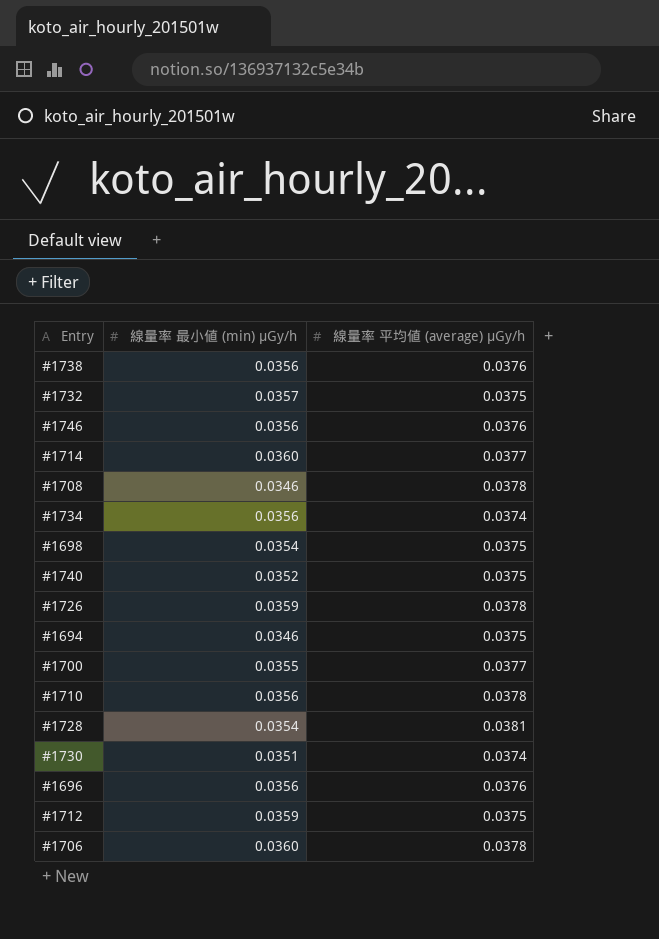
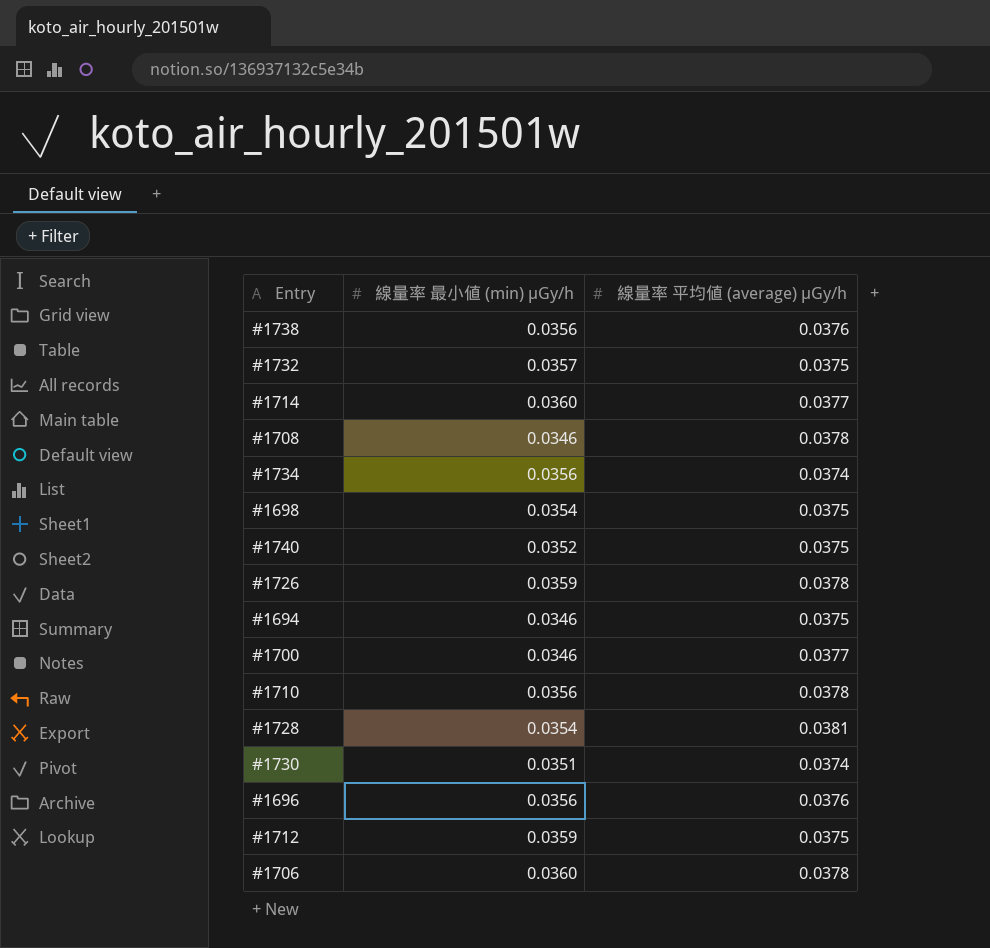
row #1746: 0.0356 | 0.0376 -> none
#1700 | 線量率 最小値 (min) μGy/h: 0.0355 -> 0.0346

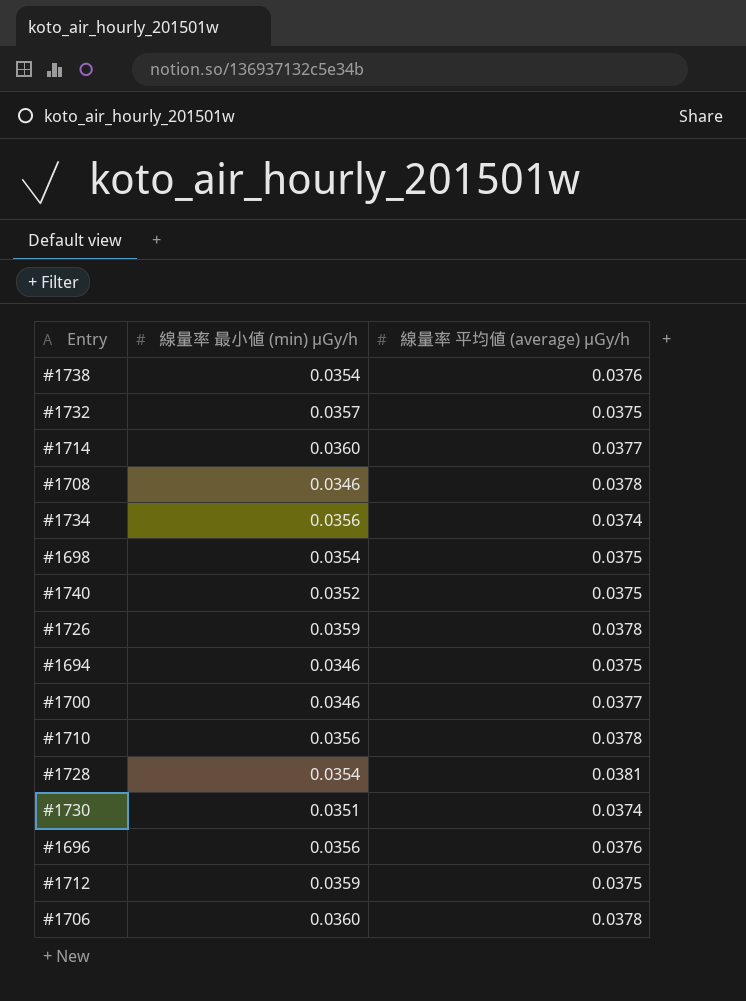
#1738 | 線量率 最小値 (min) μGy/h: 0.0356 -> 0.0354

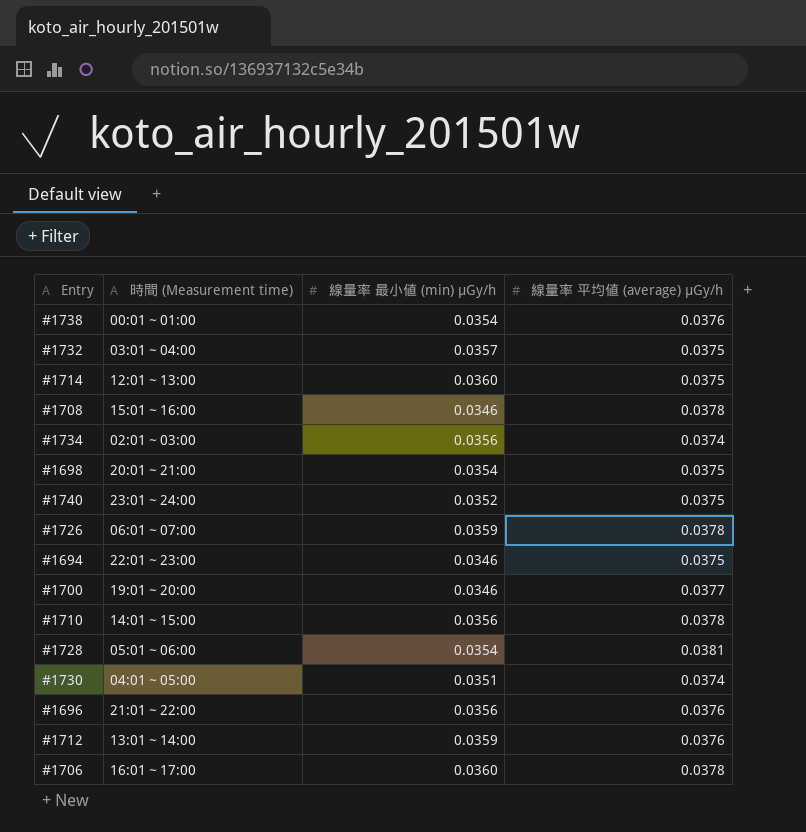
column 時間 (Measurement time) | position: none -> 2
#1714 | 線量率 平均値 (average) μGy/h: 0.0377 -> 0.0375
#1712 | 線量率 平均値 (average) μGy/h: 0.0375 -> 0.0376

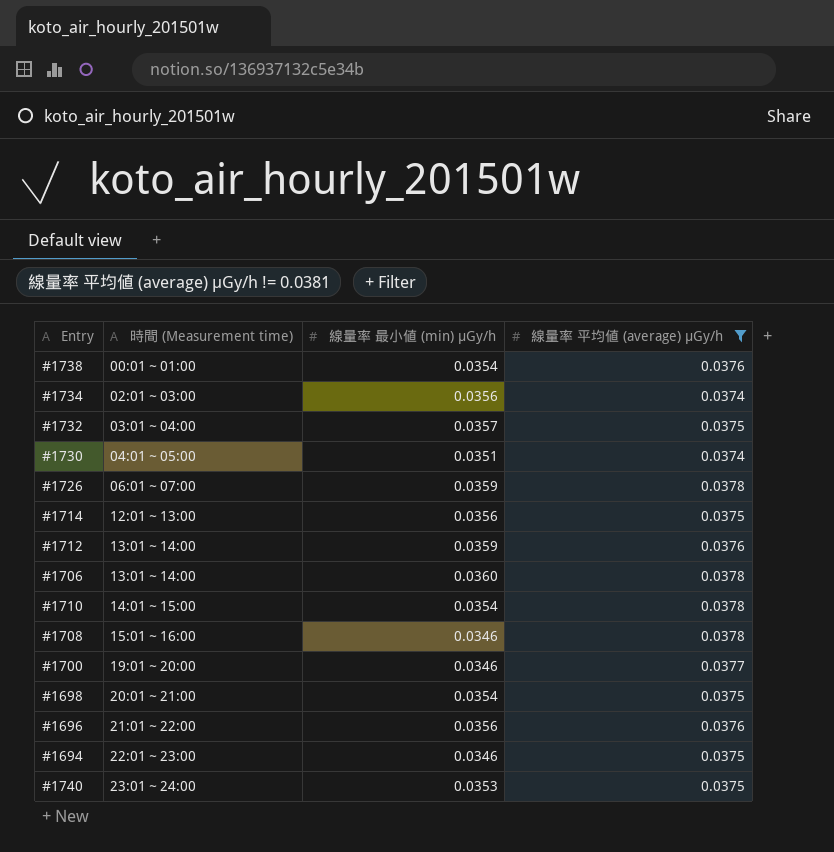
filter: none -> 線量率 平均値 (average) μGy/h != 0.0381
row order: none -> 時間 (Measurement time) ascending
#1714 | 線量率 最小値 (min) μGy/h: 0.0360 -> 0.0356
#1706 | 時間 (Measurement time): 16:01～17:00 -> 13:01～14:00
#1710 | 線量率 最小値 (min) μGy/h: 0.0356 -> 0.0354
#1740 | 線量率 最小値 (min) μGy/h: 0.0352 -> 0.0353

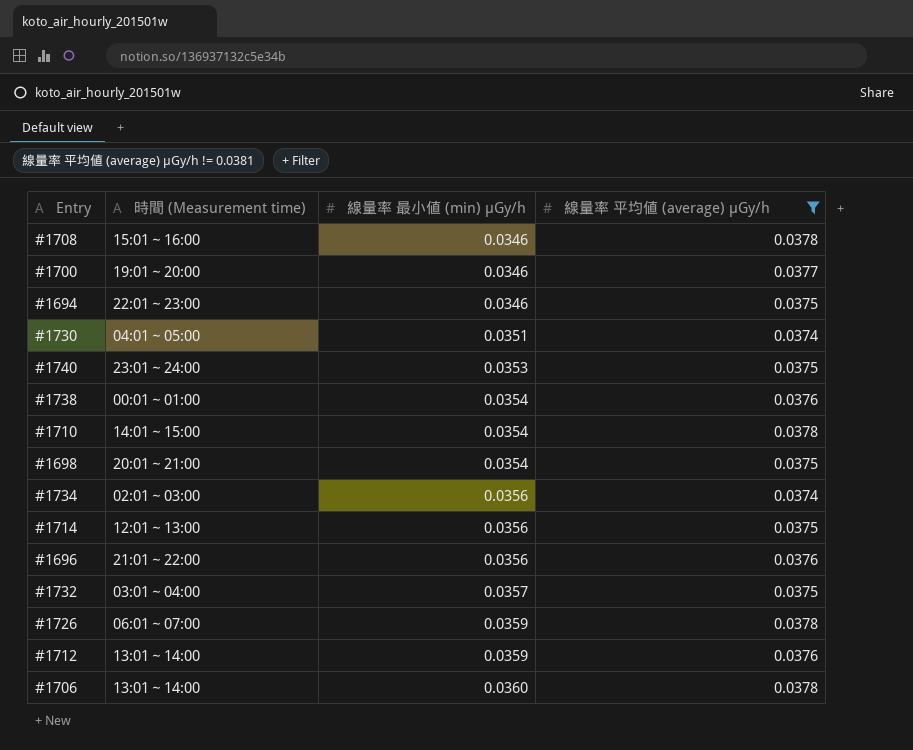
row order: 時間 (Measurement time) ascending -> 線量率 最小値 (min) μGy/h ascending

